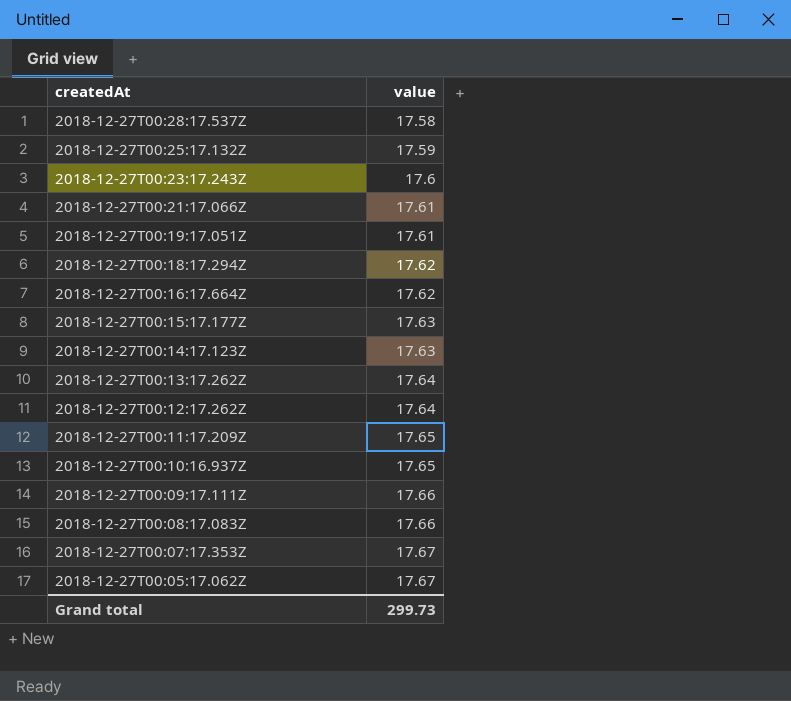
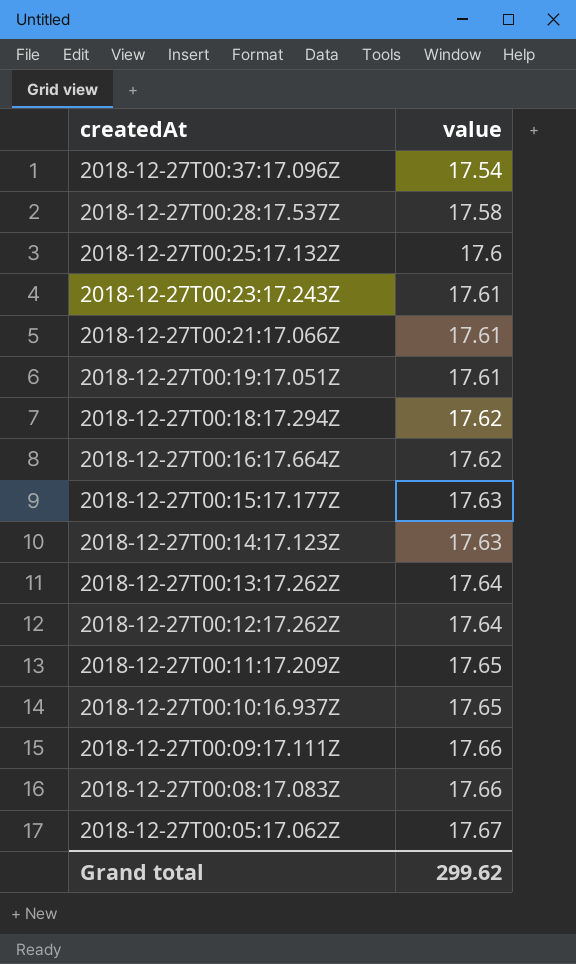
row 2018-12-27T00:07:17.353Z: 17.67 -> none
row 2018-12-27T00:37:17.096Z: none -> 17.54
2018-12-27T00:25:17.132Z | value: 17.59 -> 17.6
2018-12-27T00:23:17.243Z | value: 17.6 -> 17.61
Grand total | value: 299.73 -> 299.62

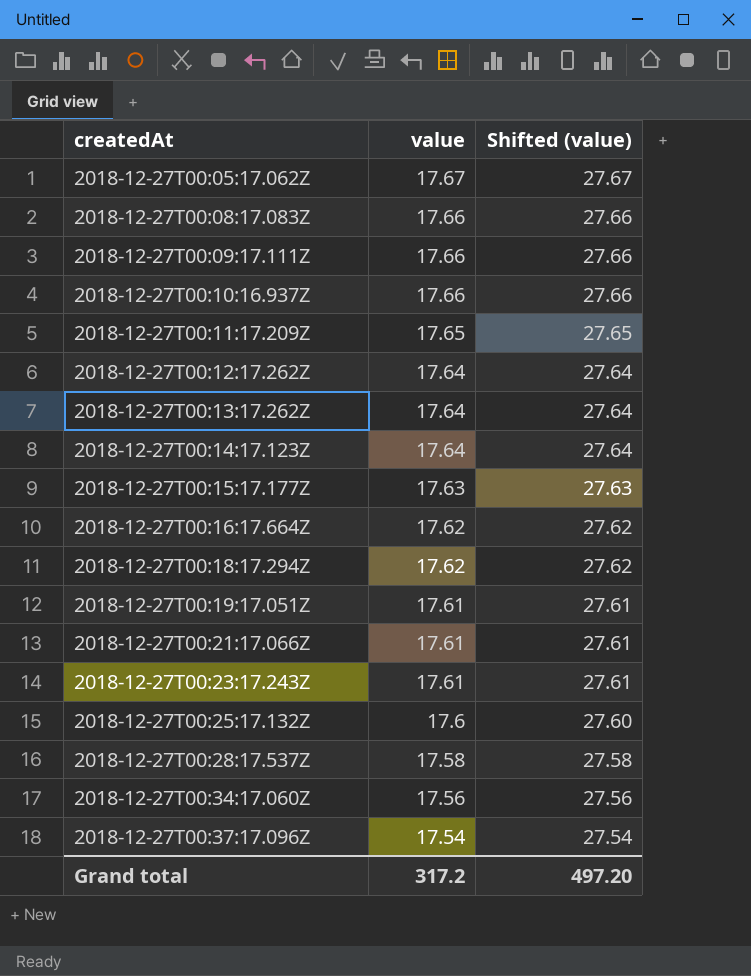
row order: createdAt descending -> createdAt ascending
column Shifted (value) | formula: none -> [value] + 10
2018-12-27T00:10:16.937Z | value: 17.65 -> 17.66
2018-12-27T00:14:17.123Z | value: 17.63 -> 17.64
row 2018-12-27T00:34:17.060Z: none -> 17.56 | 27.56
Grand total | value: 299.62 -> 317.2

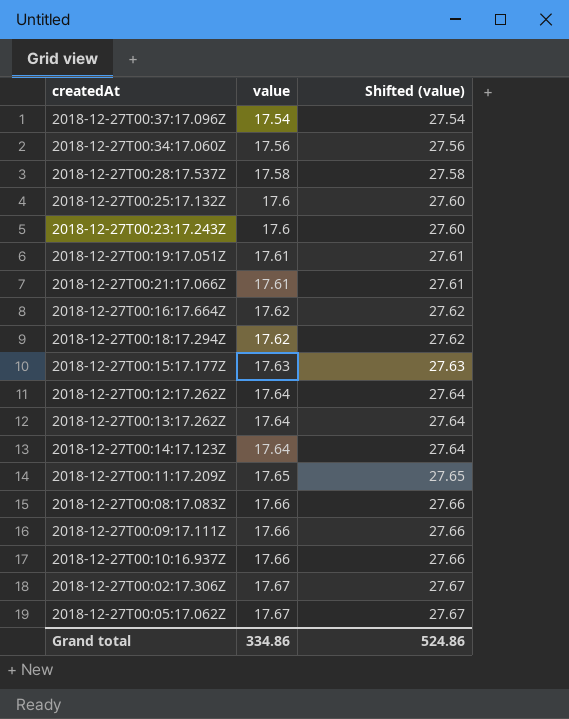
row order: createdAt ascending -> value ascending
2018-12-27T00:23:17.243Z | value: 17.61 -> 17.6
2018-12-27T00:23:17.243Z | Shifted (value): 27.61 -> 27.60
row 2018-12-27T00:02:17.306Z: none -> 17.67 | 27.67
Grand total | value: 317.2 -> 334.86
Grand total | Shifted (value): 497.20 -> 524.86

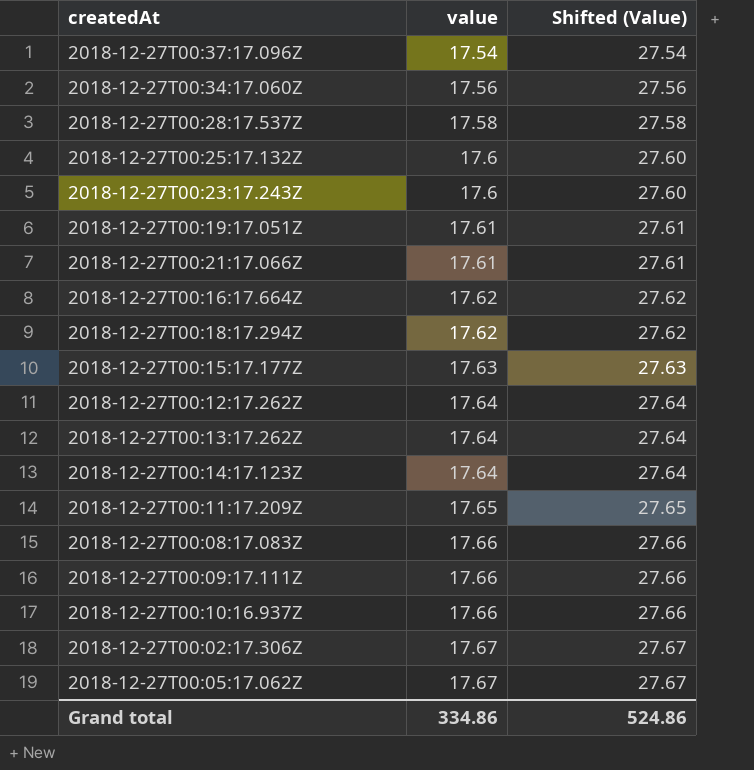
column name: Shifted (value) -> Shifted (Value)

